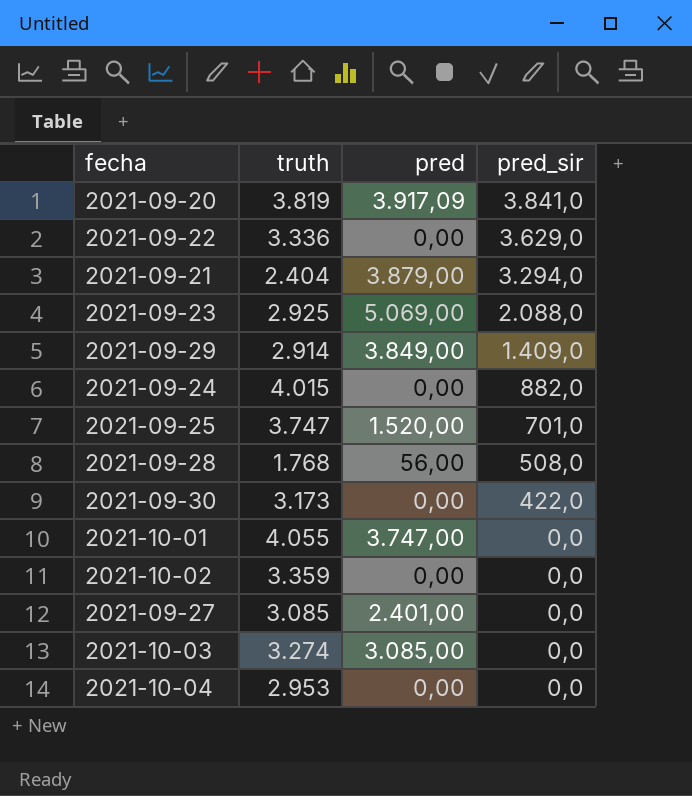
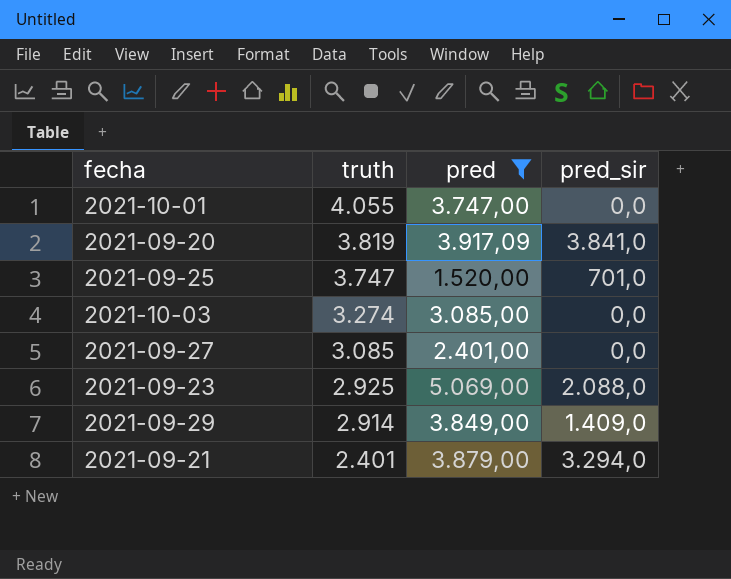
filter: none -> pred >= 1.520,00
row order: pred_sir descending -> truth descending
2021-09-21 | truth: 2.404 -> 2.401

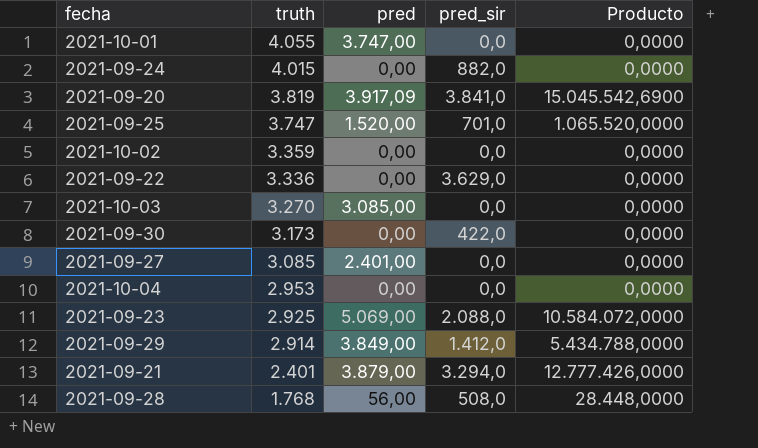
filter: pred >= 1.520,00 -> none
column Producto | formula: none -> [pred] * [pred_sir]
2021-10-03 | truth: 3.274 -> 3.270
2021-09-29 | pred_sir: 1.409,0 -> 1.412,0

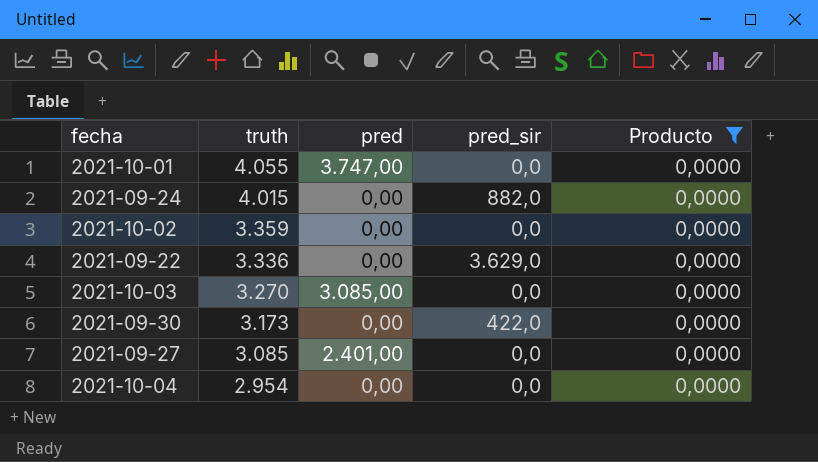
filter: none -> Producto = 0,0000
2021-10-04 | truth: 2.953 -> 2.954

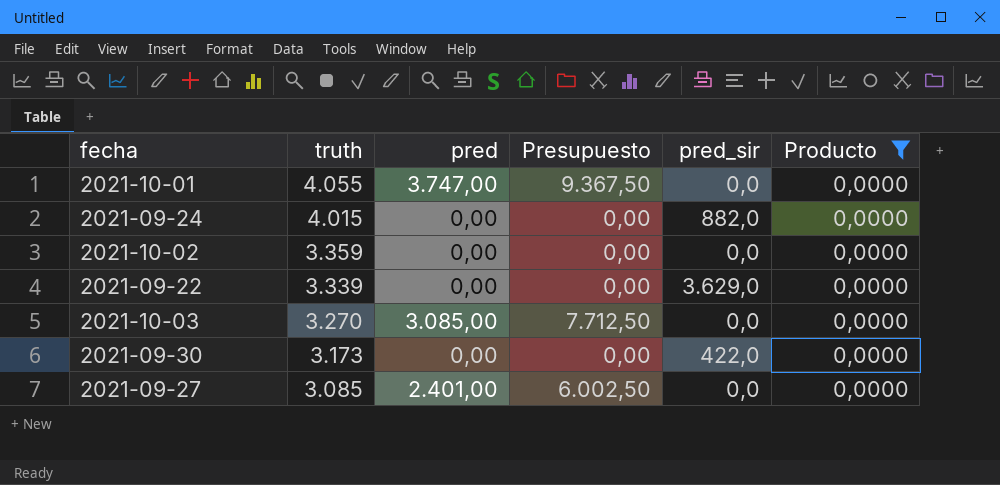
column Presupuesto | formula: none -> [pred] * 2,5
row 2021-10-04: 2.954 | 0,00 | 0,0 | 0,0000 -> none
2021-09-22 | truth: 3.336 -> 3.339

